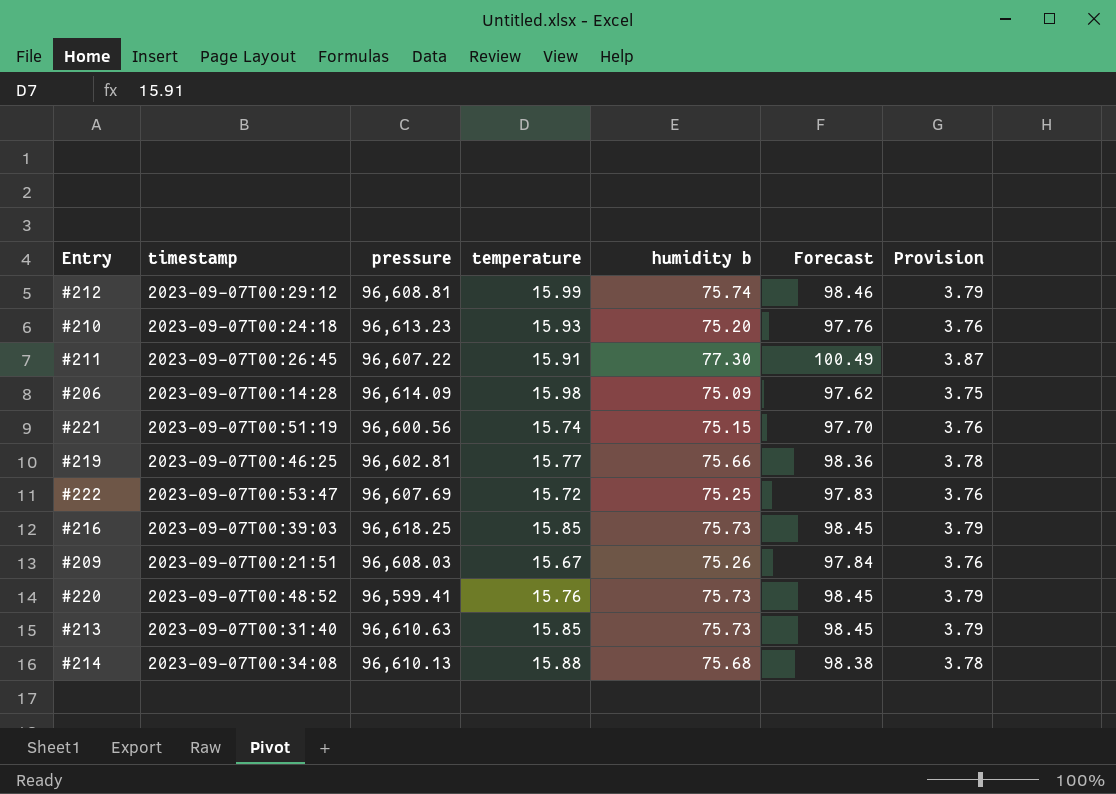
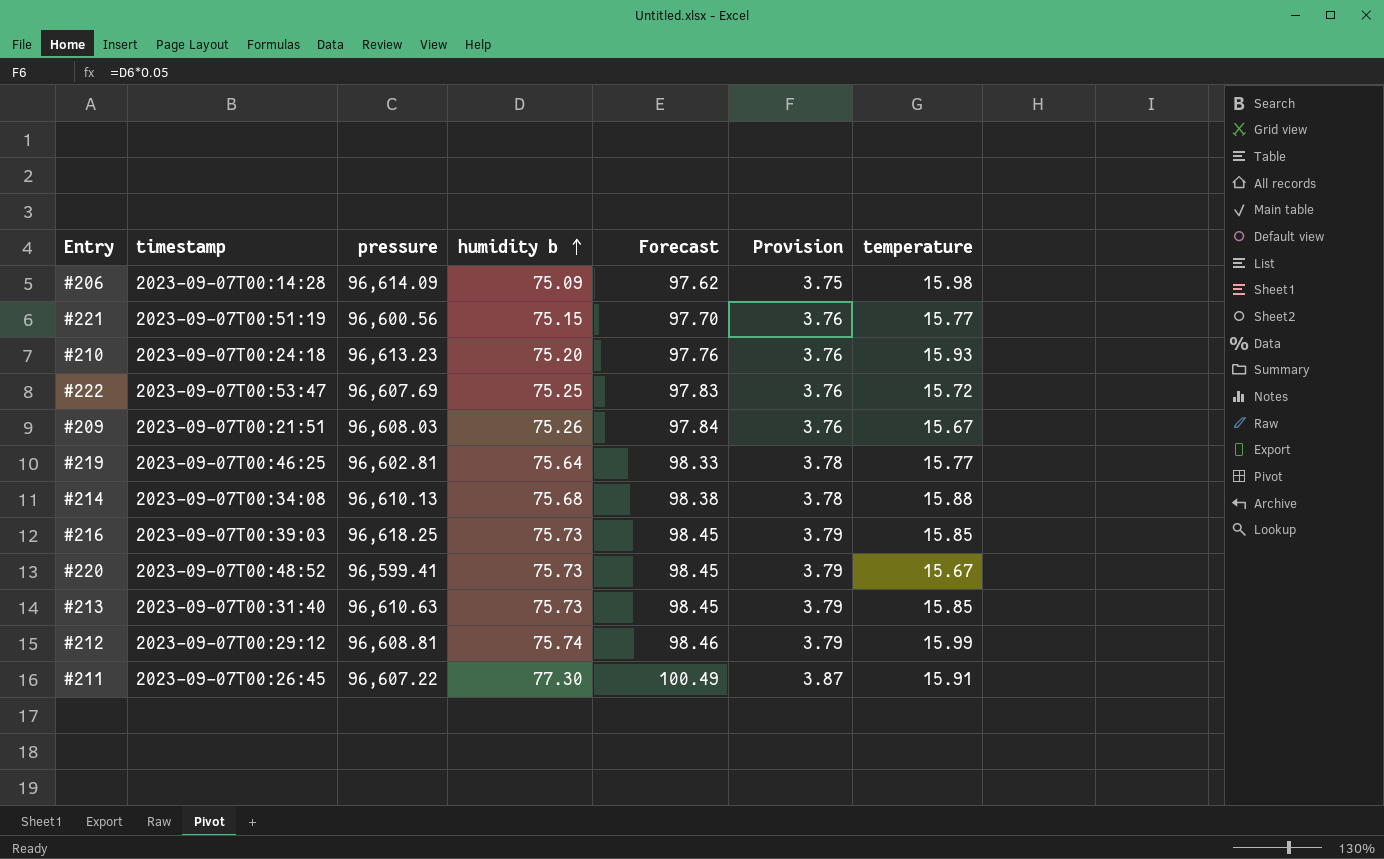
row order: none -> humidity b ascending
column temperature | position: 4 -> 7
#221 | temperature: 15.74 -> 15.77
#219 | humidity b: 75.66 -> 75.64
#219 | Forecast: 98.36 -> 98.33
#220 | temperature: 15.76 -> 15.67

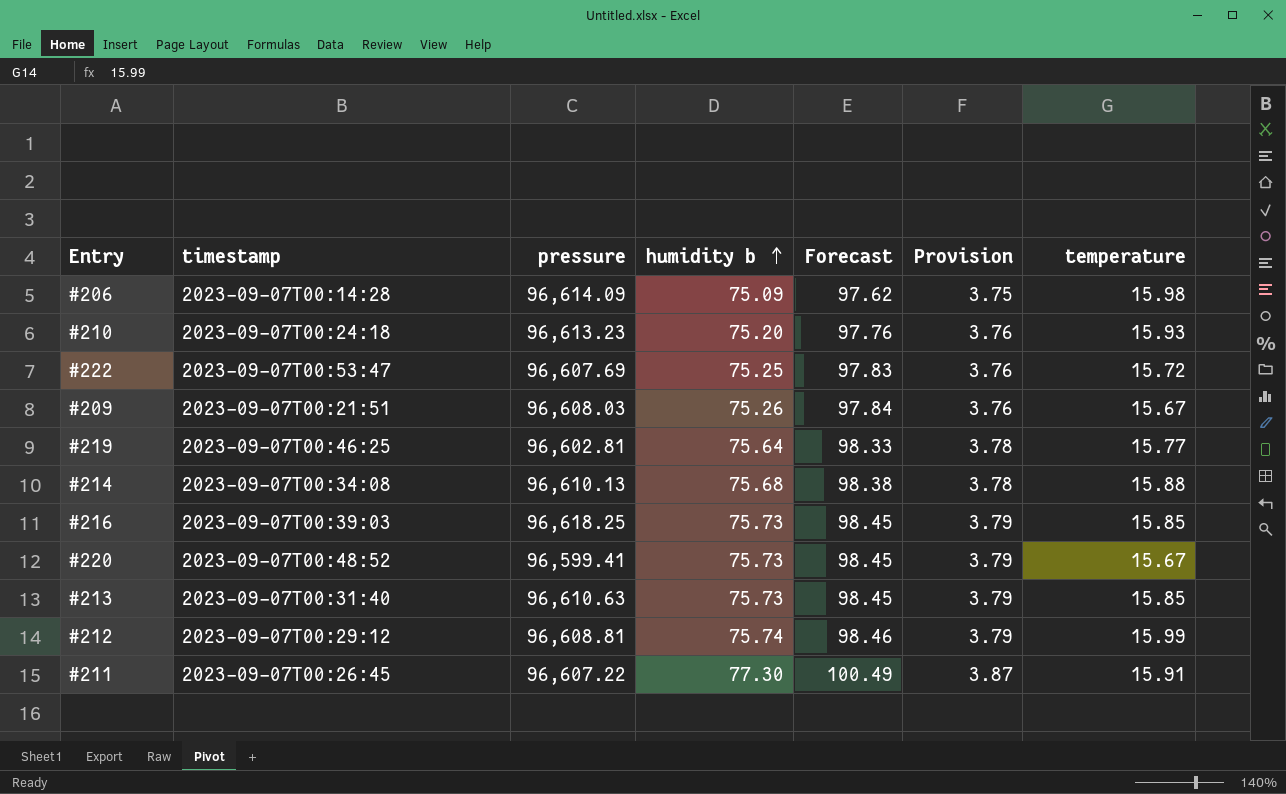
row #221: 2023-09-07T00:51:19 | 96,600.56 | 75.15 | 97.70 | 3.76 | 15.77 -> none

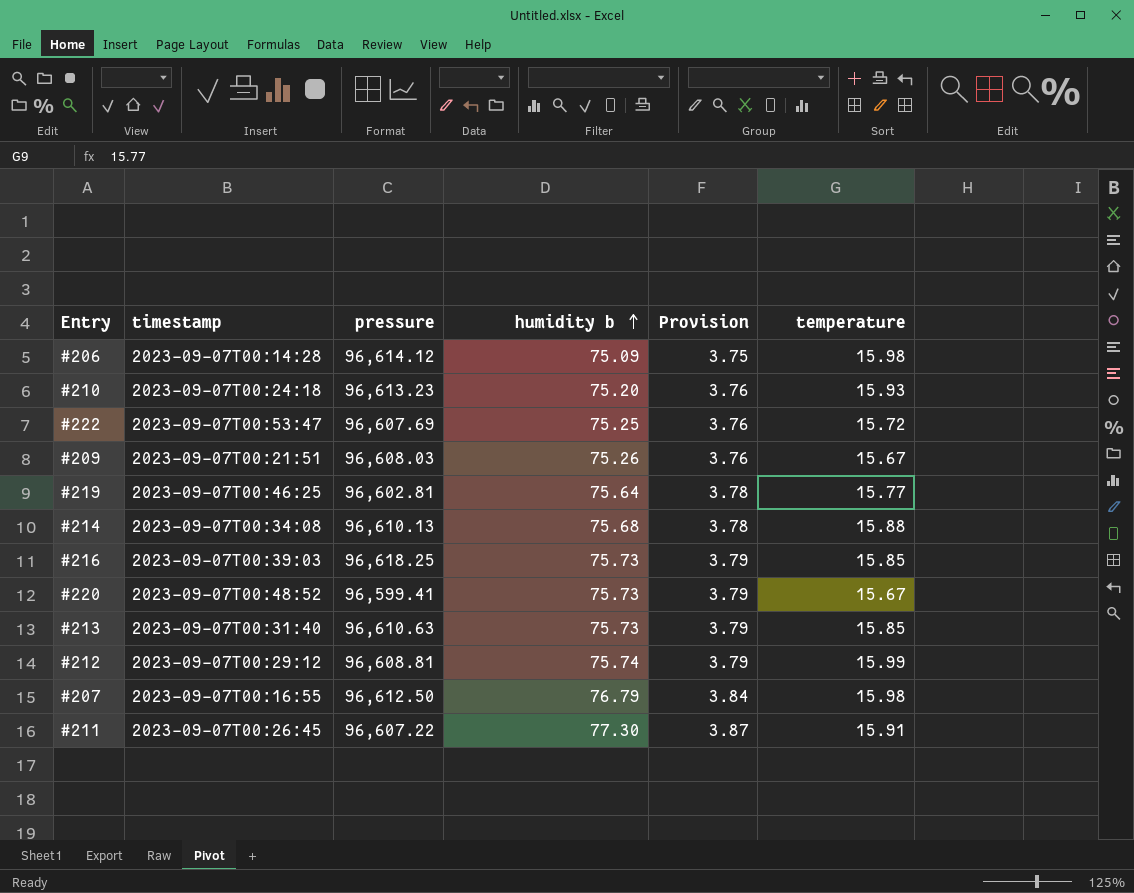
column Forecast | formula: [humidity b] * 1.3 -> none
#206 | pressure: 96,614.09 -> 96,614.12
row #207: none -> 2023-09-07T00:16:55 | 96,612.50 | 76.79 | 3.84 | 15.98

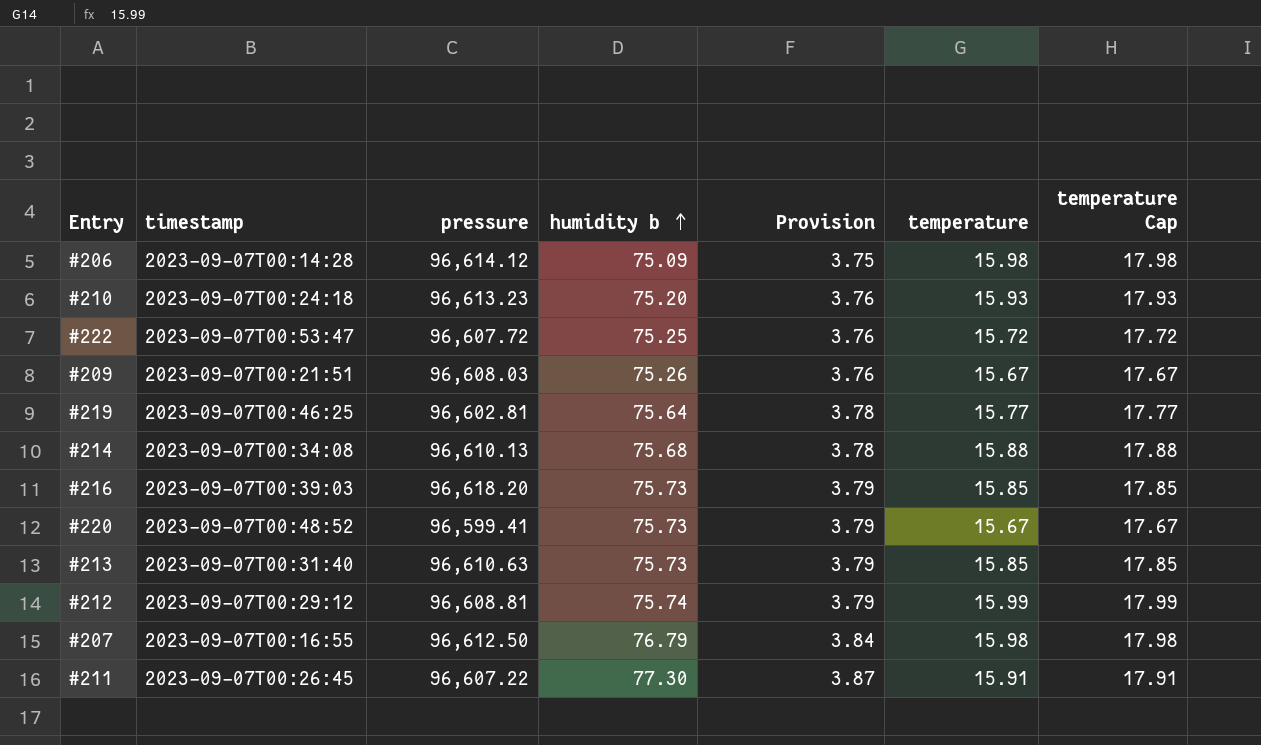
column temperature Cap | formula: none -> [temperature] + 2
#222 | pressure: 96,607.69 -> 96,607.72
#216 | pressure: 96,618.25 -> 96,618.20

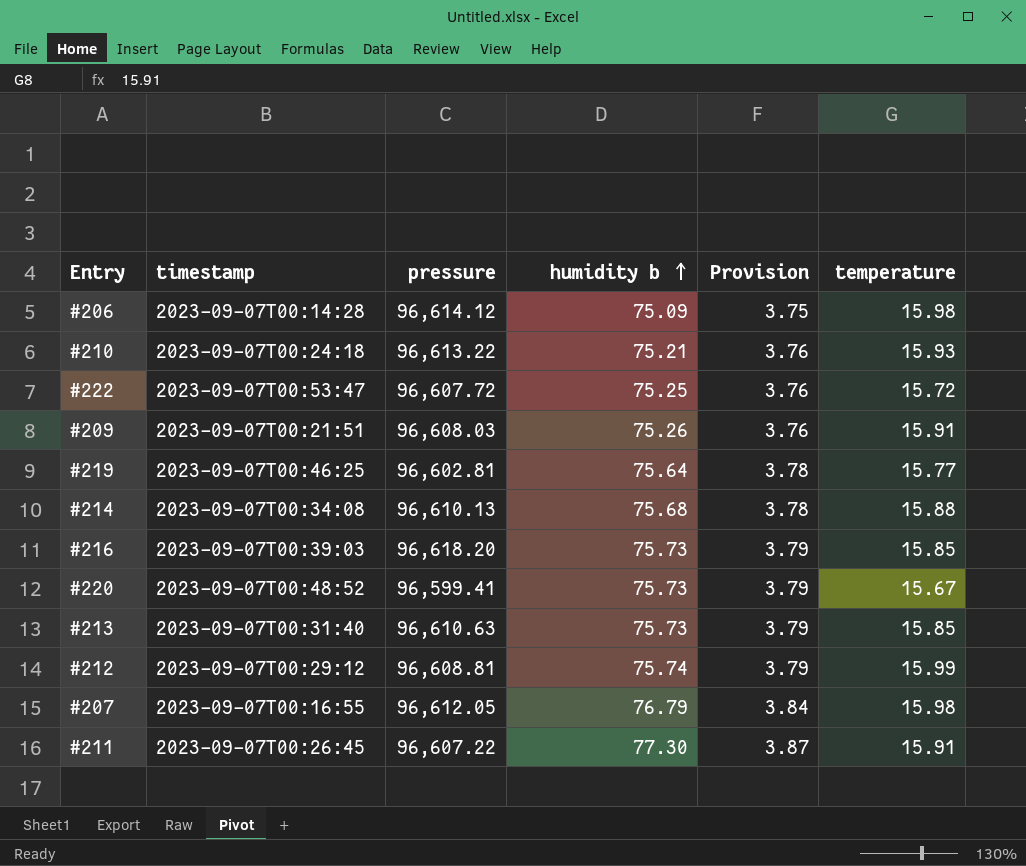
column temperature Cap | formula: [temperature] + 2 -> none
#210 | pressure: 96,613.23 -> 96,613.22
#210 | humidity b: 75.20 -> 75.21
#209 | temperature: 15.67 -> 15.91
#207 | pressure: 96,612.50 -> 96,612.05

